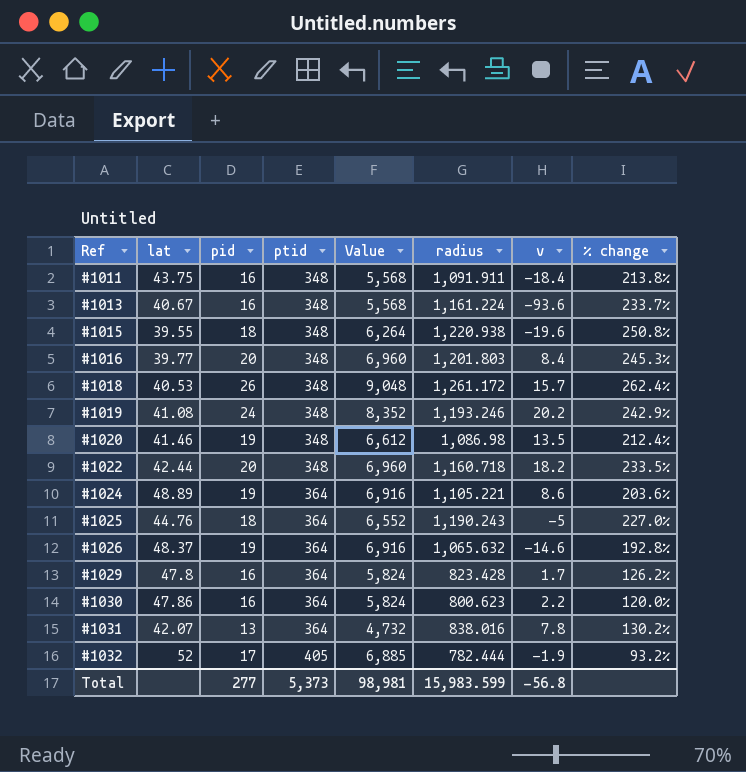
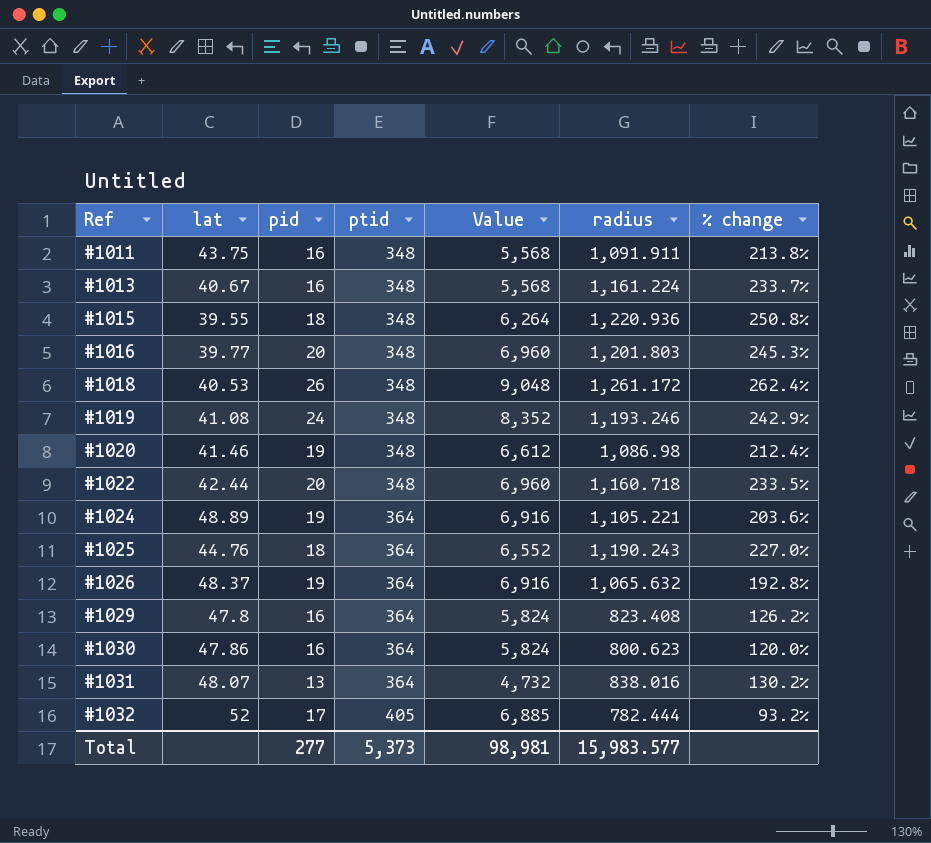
column v | position: 7 -> none
#1015 | radius: 1,220.938 -> 1,220.936
#1029 | radius: 823.428 -> 823.408
#1031 | lat: 42.07 -> 48.07
Total | radius: 15,983.599 -> 15,983.577

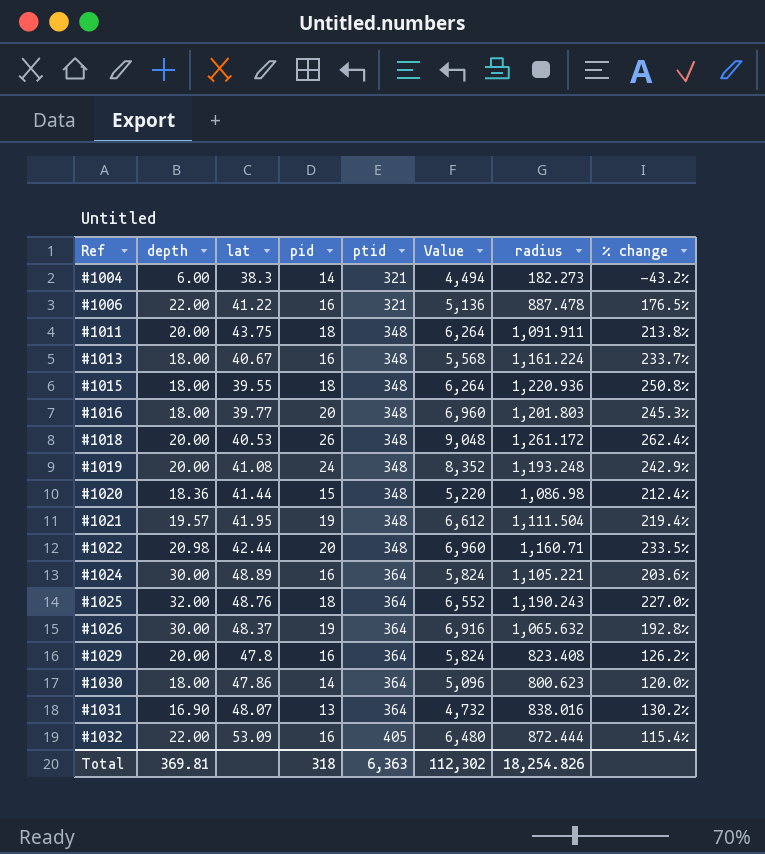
column depth | position: none -> 2
row #1004: none -> 6.00 | 38.3 | 14 | 321 | 4,494 | 182.273 | -43.2%
row #1006: none -> 22.00 | 41.22 | 16 | 321 | 5,136 | 887.478 | 176.5%
#1011 | pid: 16 -> 18
#1011 | Value: 5,568 -> 6,264
#1019 | radius: 1,193.246 -> 1,193.248
#1020 | lat: 41.46 -> 41.44
#1020 | pid: 19 -> 15
#1020 | Value: 6,612 -> 5,220
row #1021: none -> 19.57 | 41.95 | 19 | 348 | 6,612 | 1,111.504 | 219.4%
#1022 | radius: 1,160.718 -> 1,160.71
#1024 | pid: 19 -> 16
#1024 | Value: 6,916 -> 5,824
#1025 | lat: 44.76 -> 48.76
#1030 | pid: 16 -> 14
#1030 | Value: 5,824 -> 5,096
#1032 | lat: 52 -> 53.09
#1032 | pid: 17 -> 16
#1032 | Value: 6,885 -> 6,480
#1032 | radius: 782.444 -> 872.444
#1032 | % change: 93.2% -> 115.4%
Total | pid: 277 -> 318
Total | ptid: 5,373 -> 6,363
Total | Value: 98,981 -> 112,302
Total | radius: 15,983.577 -> 18,254.826

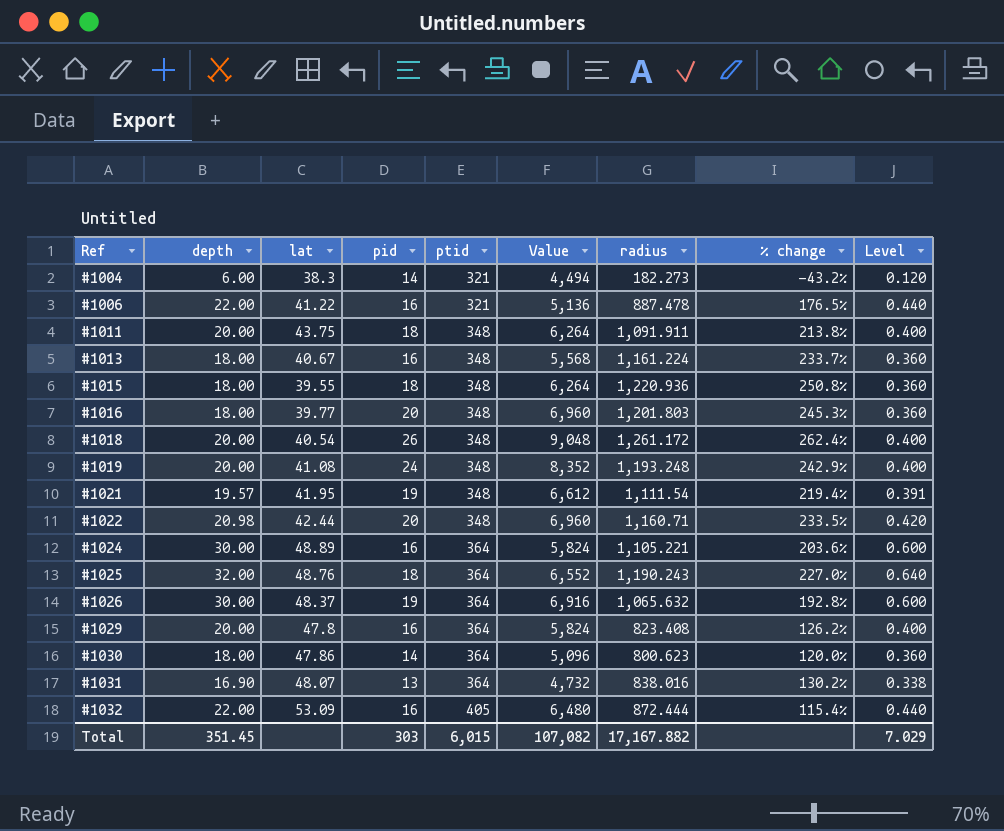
column Level | formula: none -> [depth] * 0.02
row #1020: 18.36 | 41.44 | 15 | 348 | 5,220 | 1,086.98 | 212.4% -> none
#1018 | lat: 40.53 -> 40.54
#1021 | radius: 1,111.504 -> 1,111.54
Total | depth: 369.81 -> 351.45
Total | pid: 318 -> 303
Total | ptid: 6,363 -> 6,015
Total | Value: 112,302 -> 107,082
Total | radius: 18,254.826 -> 17,167.882

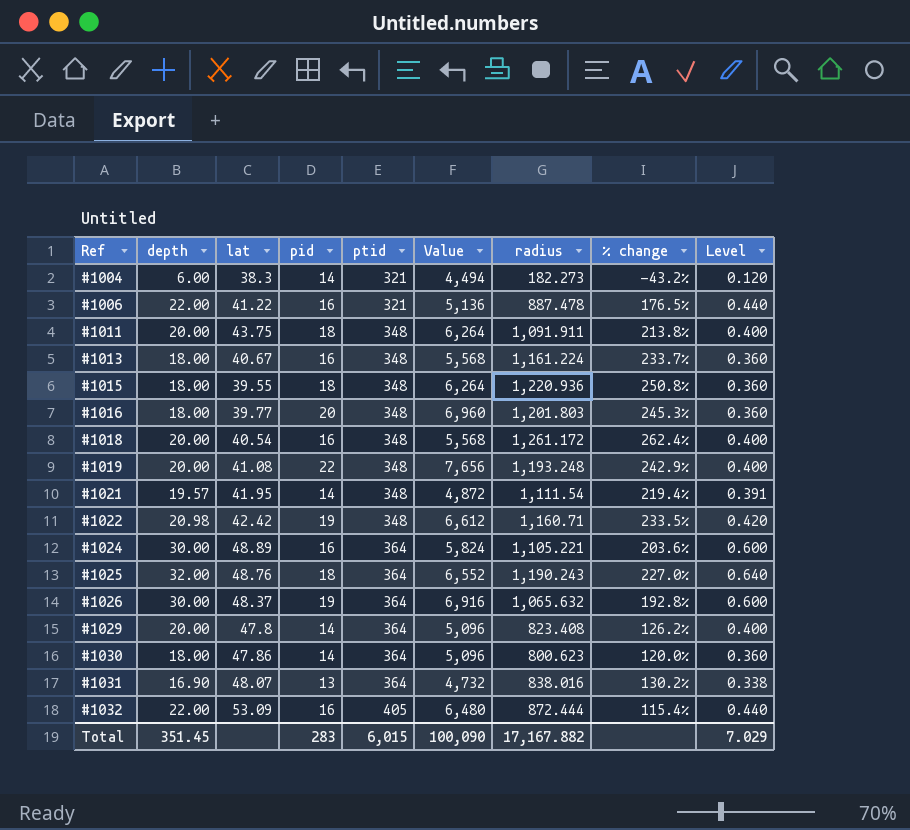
#1018 | pid: 26 -> 16
#1018 | Value: 9,048 -> 5,568
#1019 | pid: 24 -> 22
#1019 | Value: 8,352 -> 7,656
#1021 | pid: 19 -> 14
#1021 | Value: 6,612 -> 4,872
#1022 | lat: 42.44 -> 42.42
#1022 | pid: 20 -> 19
#1022 | Value: 6,960 -> 6,612
#1029 | pid: 16 -> 14
#1029 | Value: 5,824 -> 5,096
Total | pid: 303 -> 283
Total | Value: 107,082 -> 100,090

